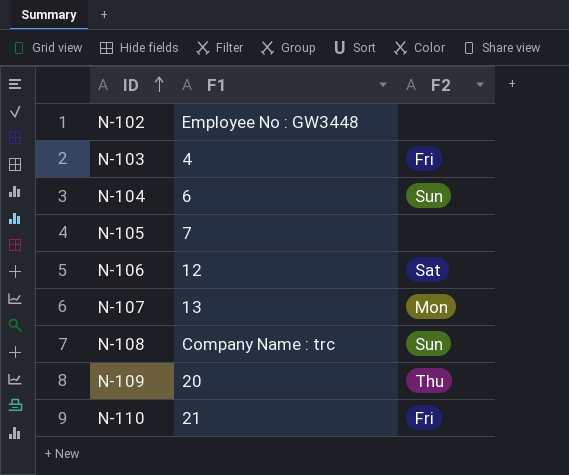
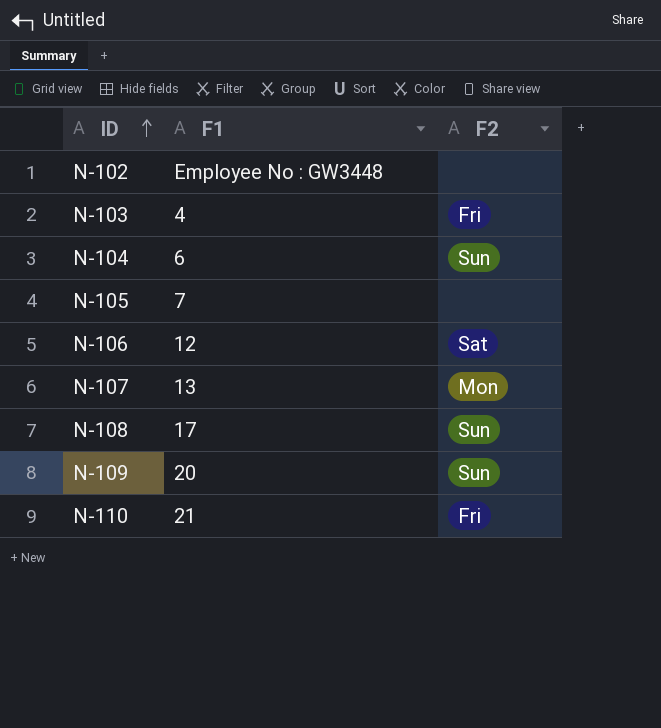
N-108 | F1: Company Name : trc -> 17
N-109 | F2: Thu -> Sun

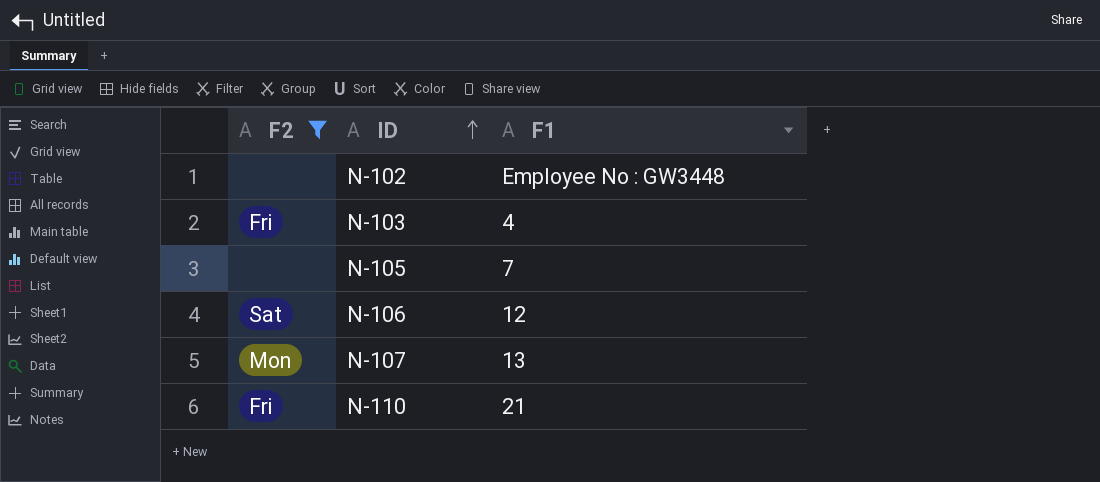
filter: none -> F2 != Sun
column F2 | position: 3 -> 1

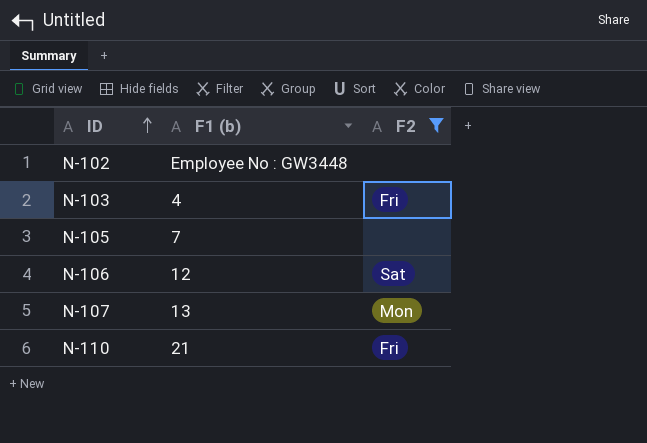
column name: F1 -> F1 (b)
column F2 | position: 1 -> 3

